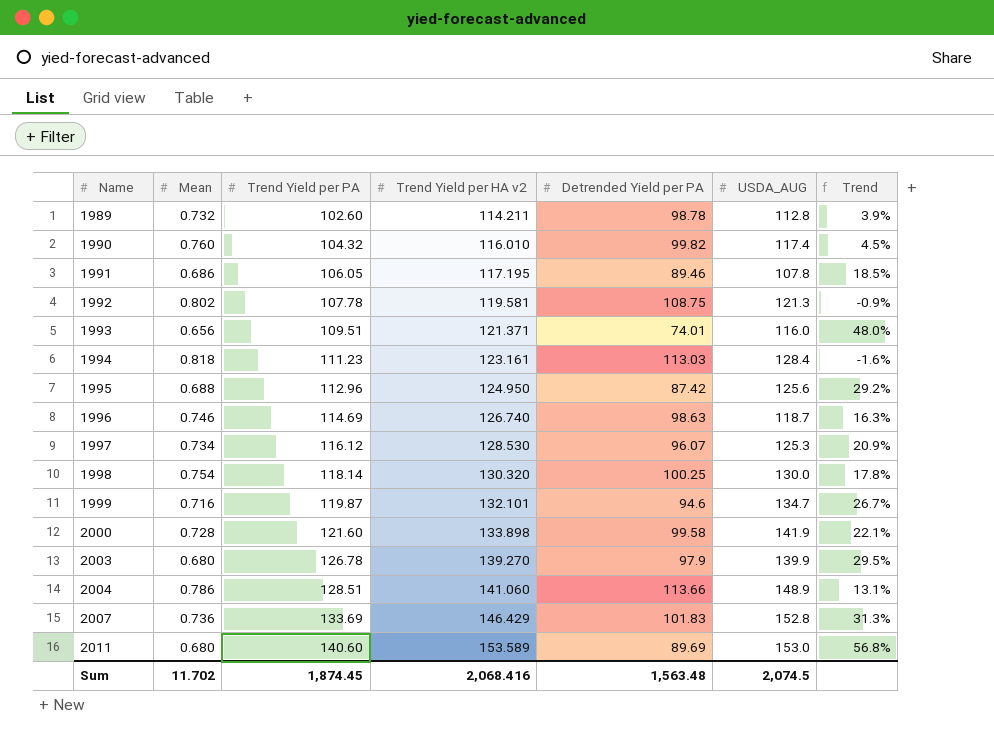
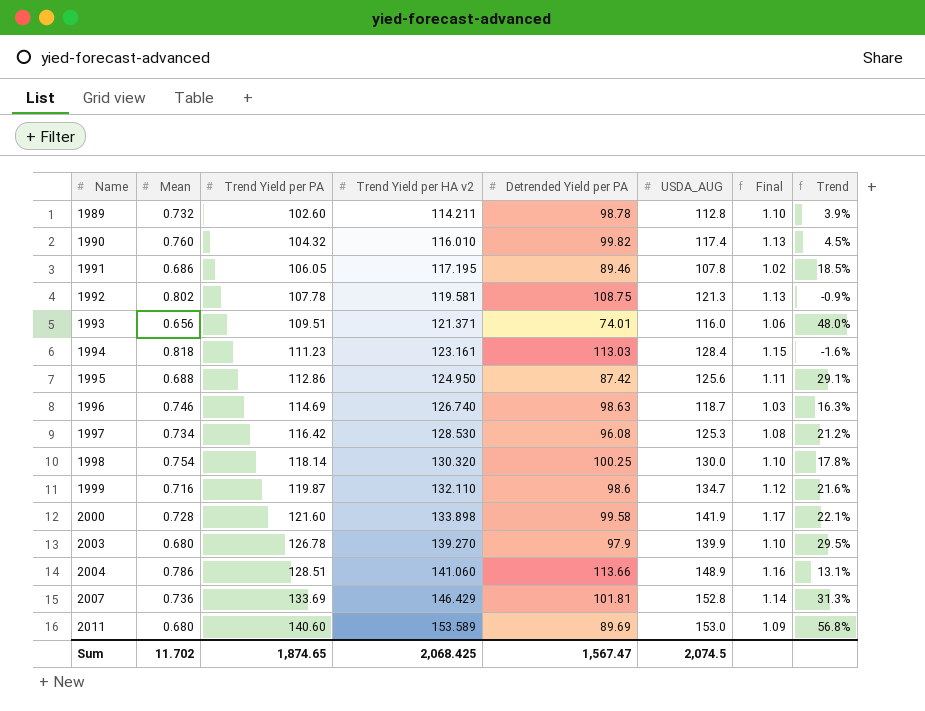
column Final | formula: none -> [USDA_AUG] / [Trend Yield per PA]
1995 | Trend Yield per PA: 112.96 -> 112.86
1995 | Trend: 29.2% -> 29.1%
1997 | Trend Yield per PA: 116.12 -> 116.42
1997 | Detrended Yield per PA: 96.07 -> 96.08
1997 | Trend: 20.9% -> 21.2%
1999 | Trend Yield per HA v2: 132.101 -> 132.110
1999 | Detrended Yield per PA: 94.6 -> 98.6
1999 | Trend: 26.7% -> 21.6%
2007 | Detrended Yield per PA: 101.83 -> 101.81
Sum | Trend Yield per PA: 1,874.45 -> 1,874.65
Sum | Trend Yield per HA v2: 2,068.416 -> 2,068.425
Sum | Detrended Yield per PA: 1,563.48 -> 1,567.47

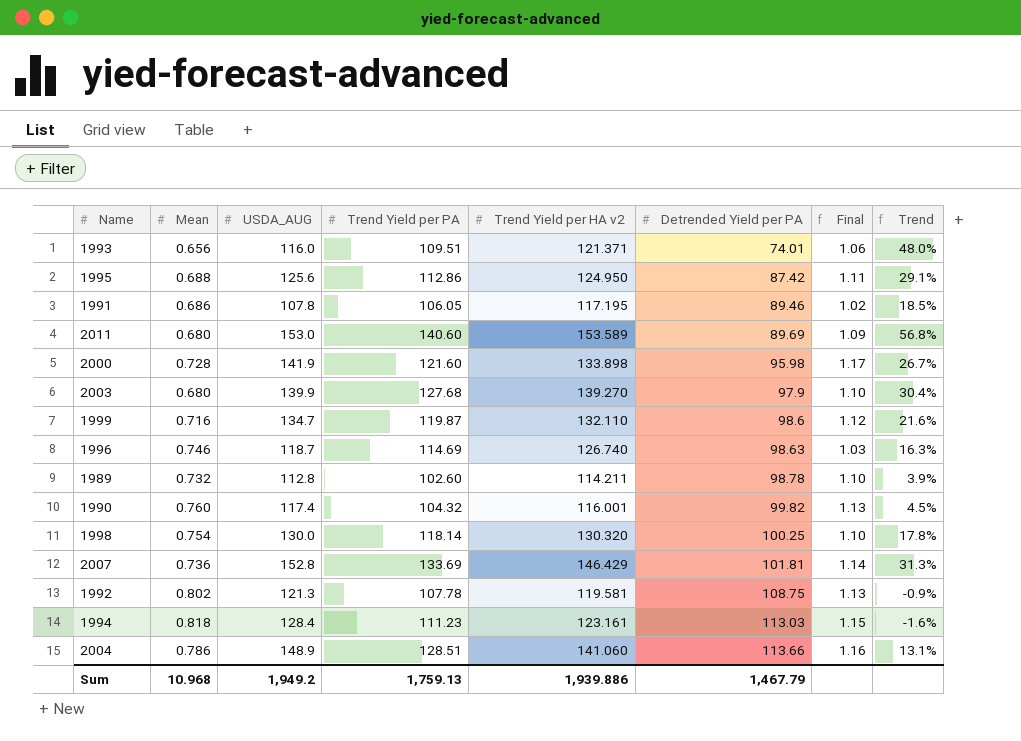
row order: Name ascending -> Detrended Yield per PA ascending
column USDA_AUG | position: 6 -> 3
row 1997: 0.734 | 116.42 | 128.530 | 96.08 | 125.3 | 1.08 | 21.2% -> none
2000 | Detrended Yield per PA: 99.58 -> 95.98
2000 | Trend: 22.1% -> 26.7%
2003 | Trend Yield per PA: 126.78 -> 127.68
2003 | Trend: 29.5% -> 30.4%
1990 | Trend Yield per HA v2: 116.010 -> 116.001
Sum | Mean: 11.702 -> 10.968
Sum | USDA_AUG: 2,074.5 -> 1,949.2
Sum | Trend Yield per PA: 1,874.65 -> 1,759.13
Sum | Trend Yield per HA v2: 2,068.425 -> 1,939.886
Sum | Detrended Yield per PA: 1,567.47 -> 1,467.79

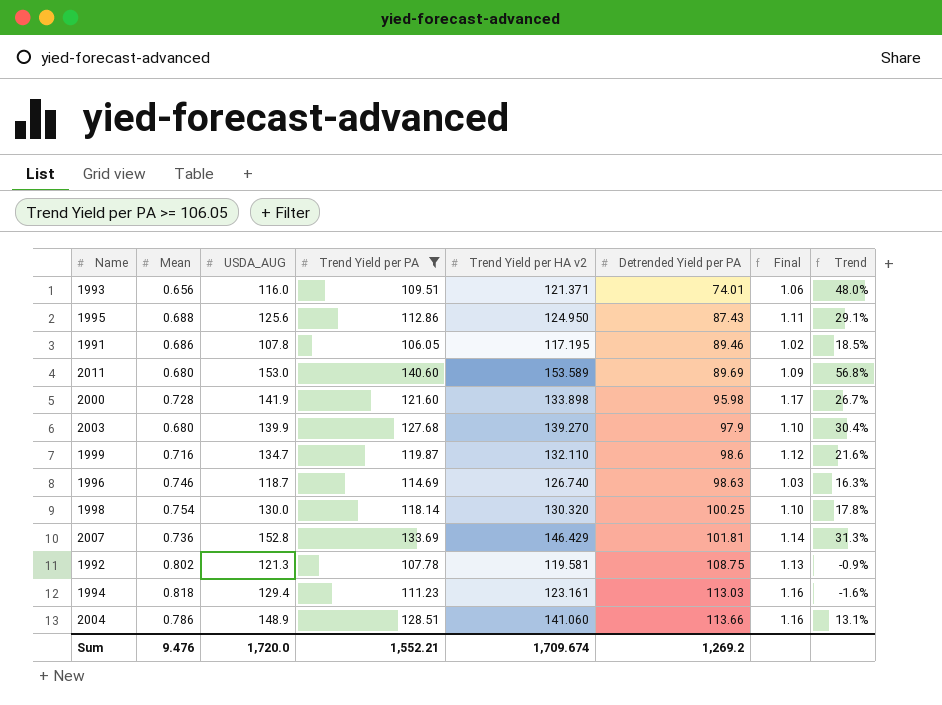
filter: none -> Trend Yield per PA >= 106.05
1995 | Detrended Yield per PA: 87.42 -> 87.43
1994 | USDA_AUG: 128.4 -> 129.4
1994 | Final: 1.15 -> 1.16
Sum | Mean: 10.968 -> 9.476
Sum | USDA_AUG: 1,949.2 -> 1,720.0
Sum | Trend Yield per PA: 1,759.13 -> 1,552.21
Sum | Trend Yield per HA v2: 1,939.886 -> 1,709.674
Sum | Detrended Yield per PA: 1,467.79 -> 1,269.2

